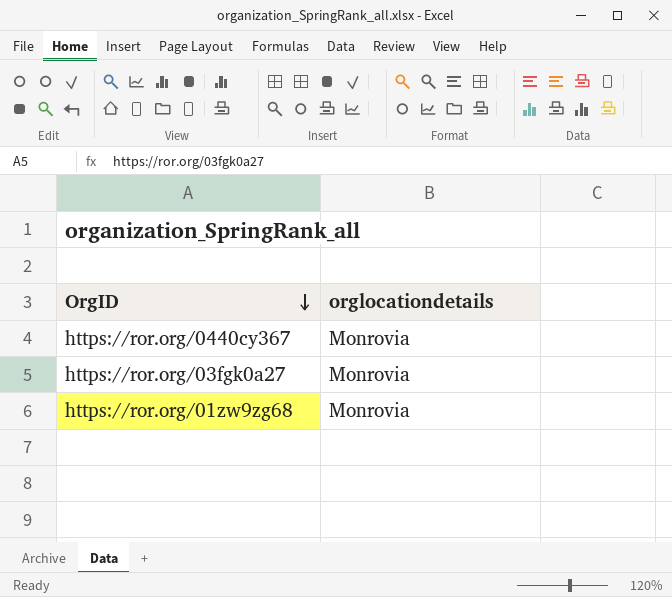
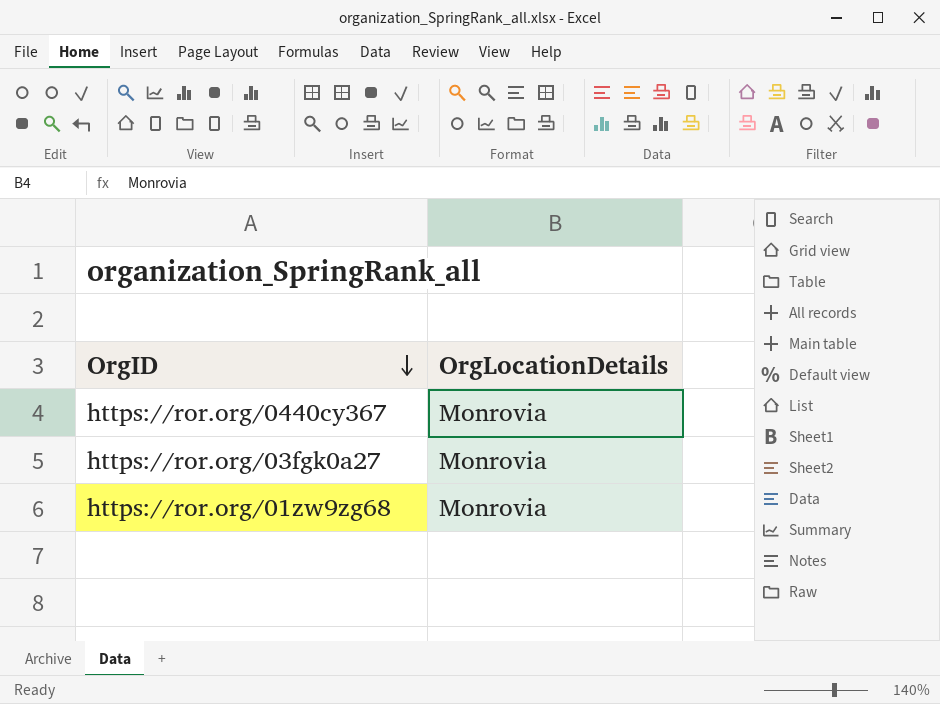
column name: orglocationdetails -> OrgLocationDetails

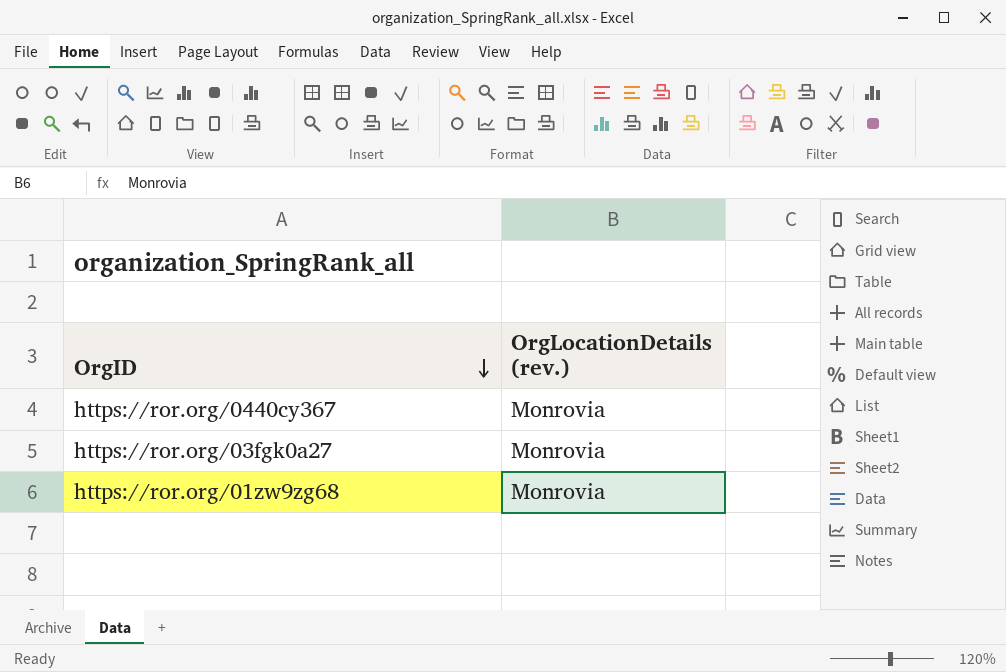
column name: OrgLocationDetails -> OrgLocationDetails (rev.)

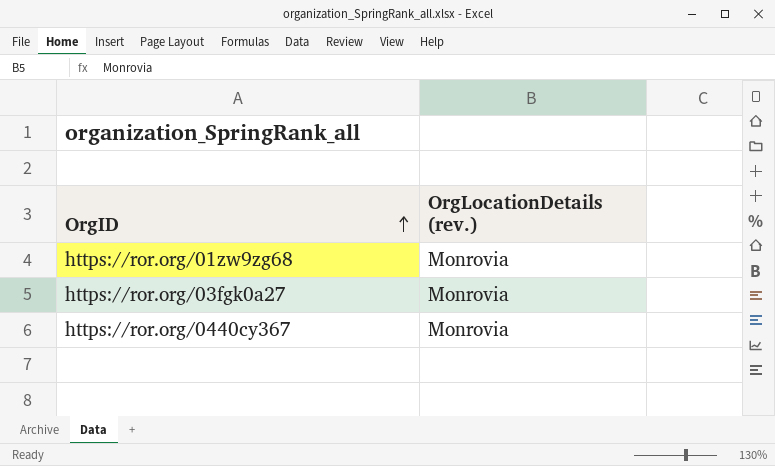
row order: OrgID descending -> OrgID ascending

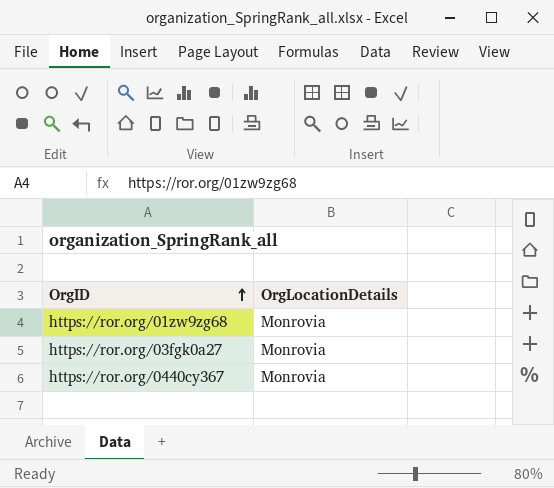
column name: OrgLocationDetails (rev.) -> OrgLocationDetails

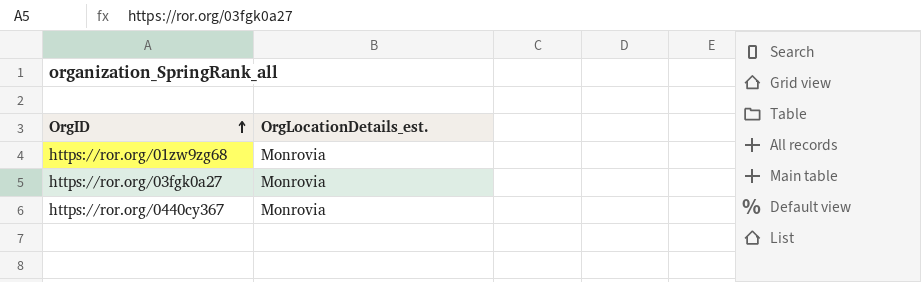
column name: OrgLocationDetails -> OrgLocationDetails_est.

